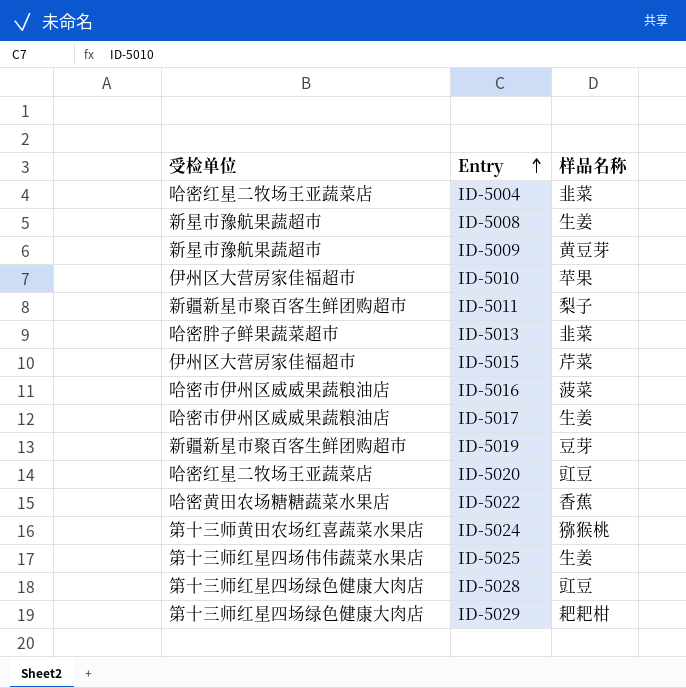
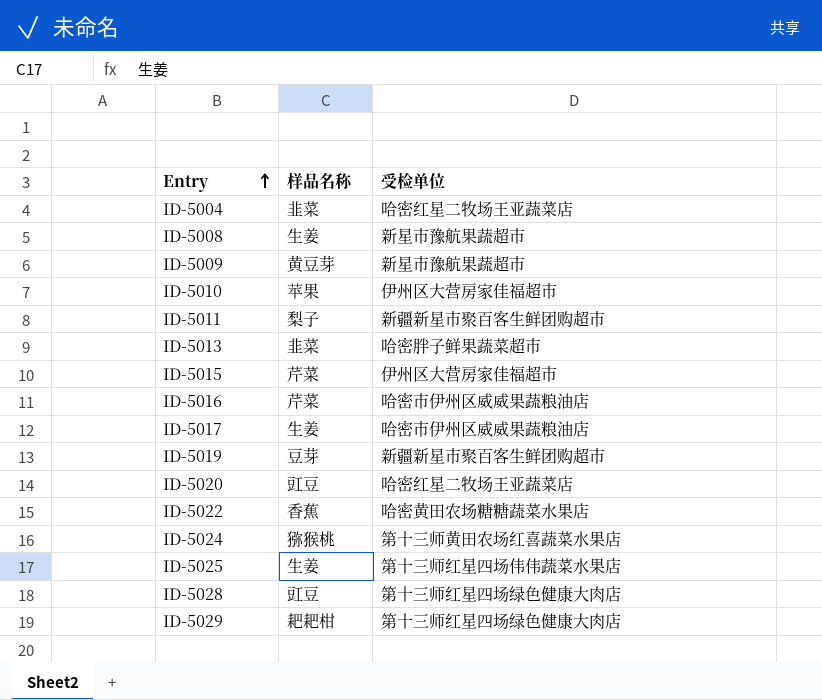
column 受检单位 | position: 1 -> 3
ID-5016 | 样品名称: 菠菜 -> 芹菜

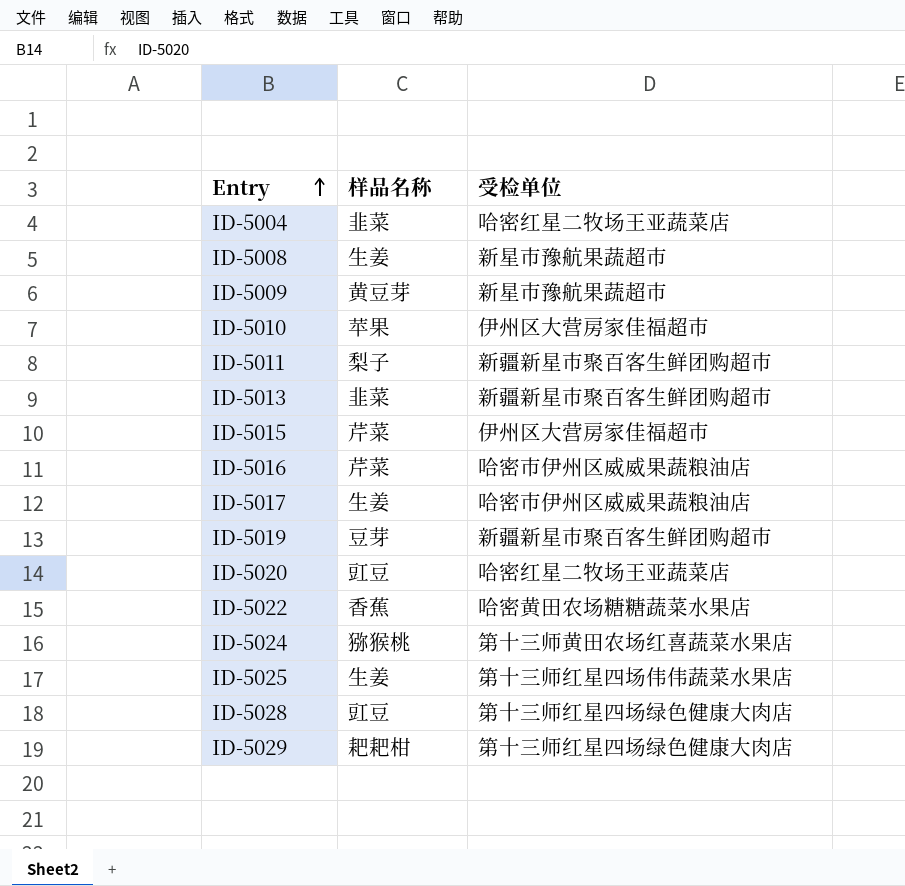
ID-5013 | 受检单位: 哈密胖子鲜果蔬菜超市 -> 新疆新星市聚百客生鲜团购超市

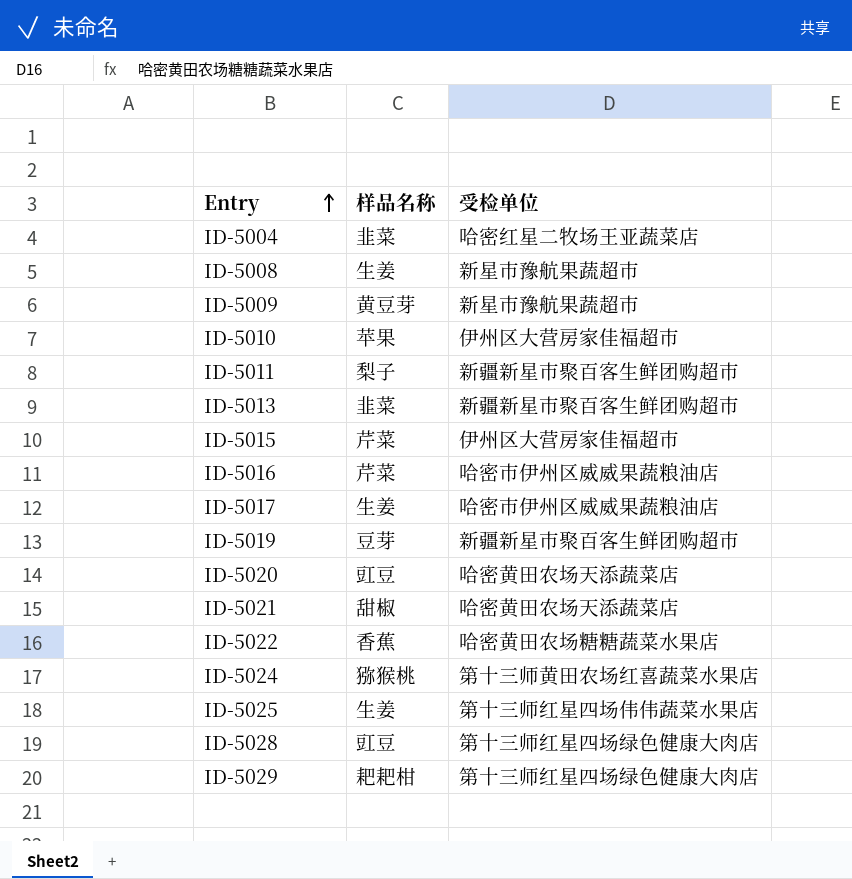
ID-5020 | 受检单位: 哈密红星二牧场王亚蔬菜店 -> 哈密黄田农场天添蔬菜店
row ID-5021: none -> 甜椒 | 哈密黄田农场天添蔬菜店

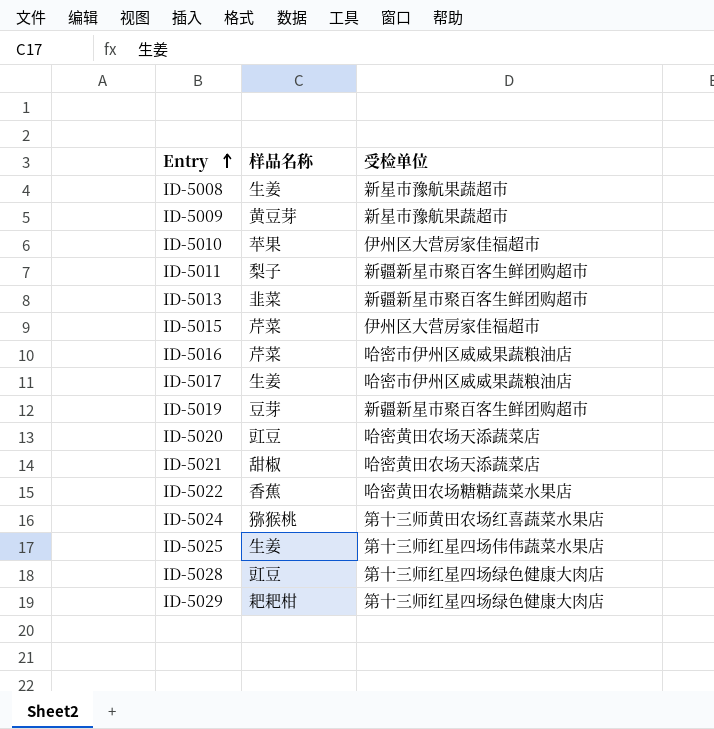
row ID-5004: 韭菜 | 哈密红星二牧场王亚蔬菜店 -> none

